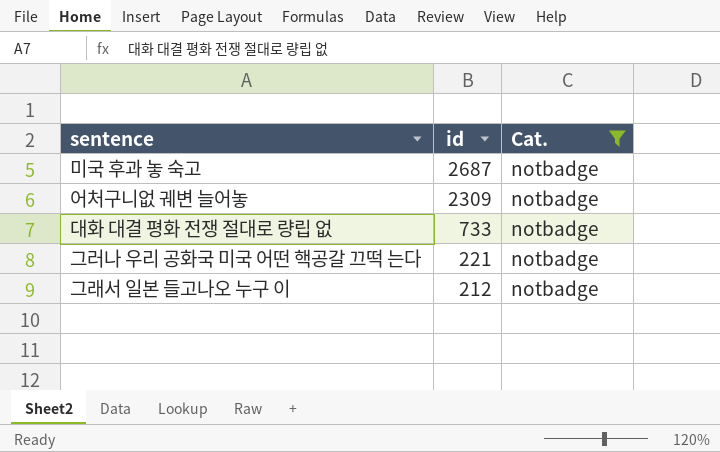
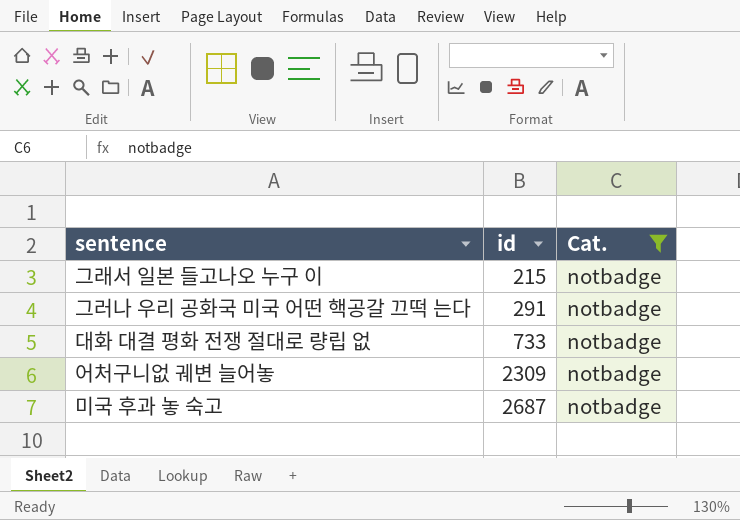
row order: id descending -> id ascending
그래서 일본 들고나오 누구 이 | id: 212 -> 215
그러나 우리 공화국 미국 어떤 핵공갈 끄떡 는다 | id: 221 -> 291

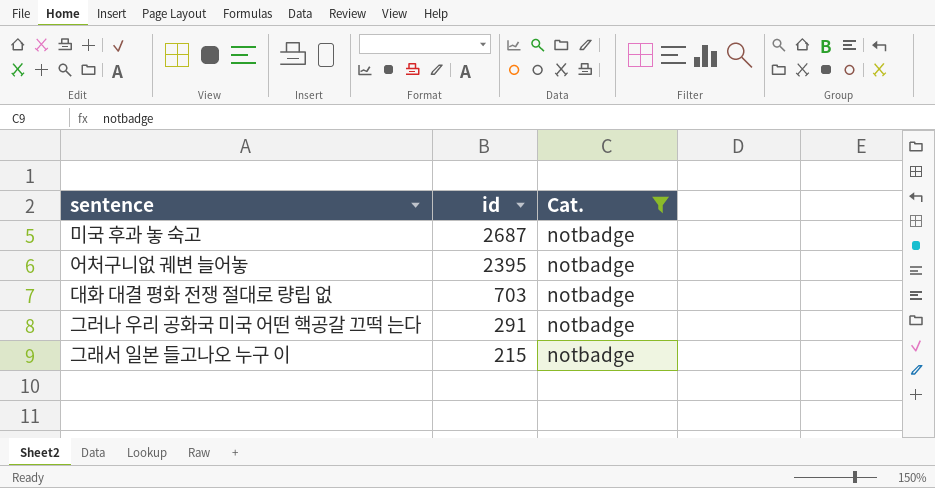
row order: id ascending -> id descending
어처구니없 궤변 늘어놓 | id: 2309 -> 2395
대화 대결 평화 전쟁 절대로 량립 없 | id: 733 -> 703

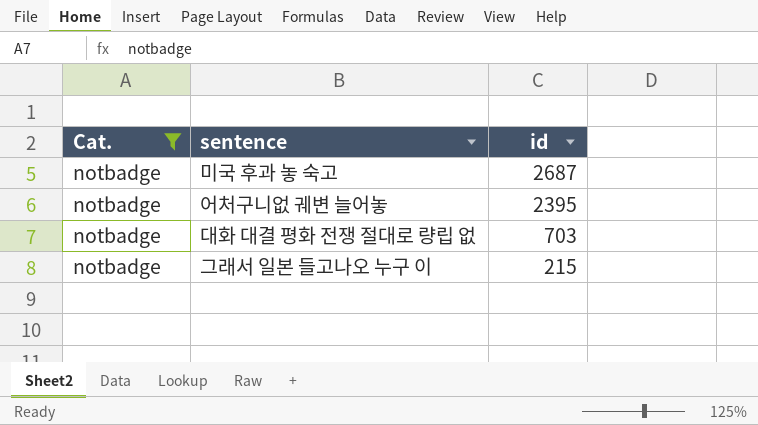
column Cat. | position: 3 -> 1
row 그러나 우리 공화국 미국 어떤 핵공갈 끄떡 는다: 291 | notbadge -> none

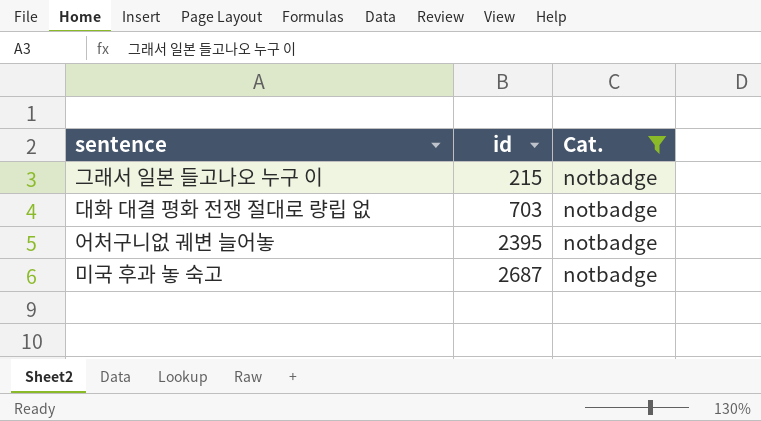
row order: id descending -> id ascending
column Cat. | position: 1 -> 3

